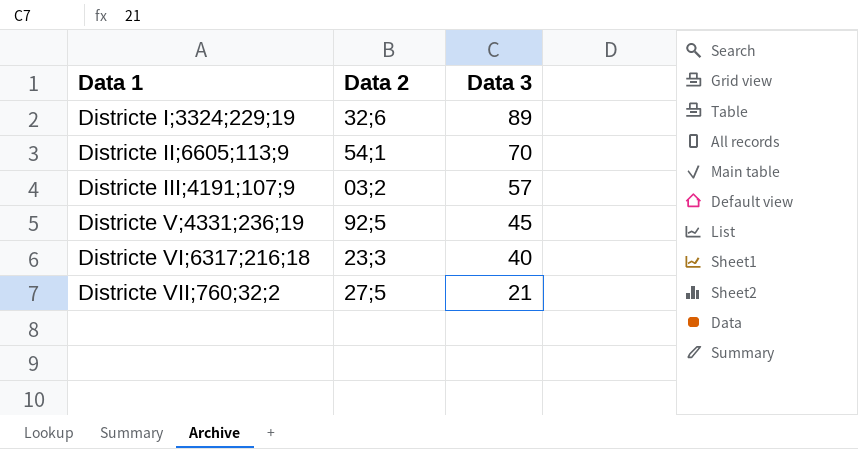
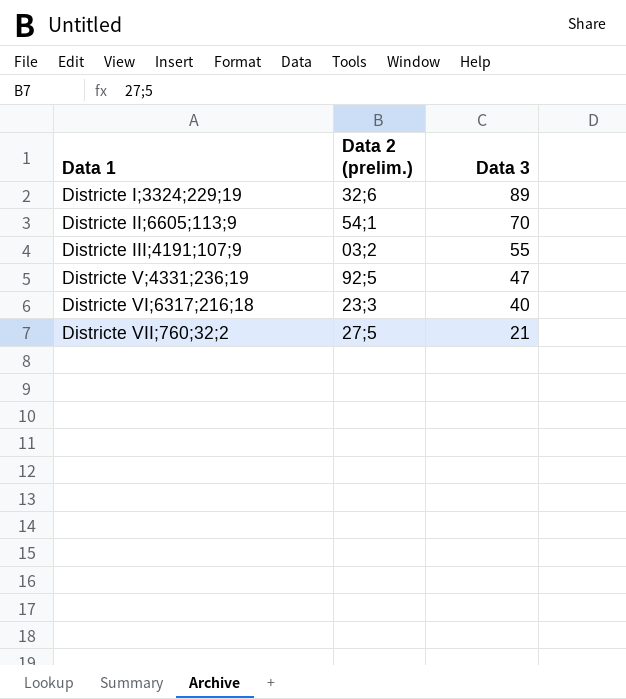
column name: Data 2 -> Data 2 (prelim.)
Districte III;4191;107;9 | Data 3: 57 -> 55
Districte V;4331;236;19 | Data 3: 45 -> 47

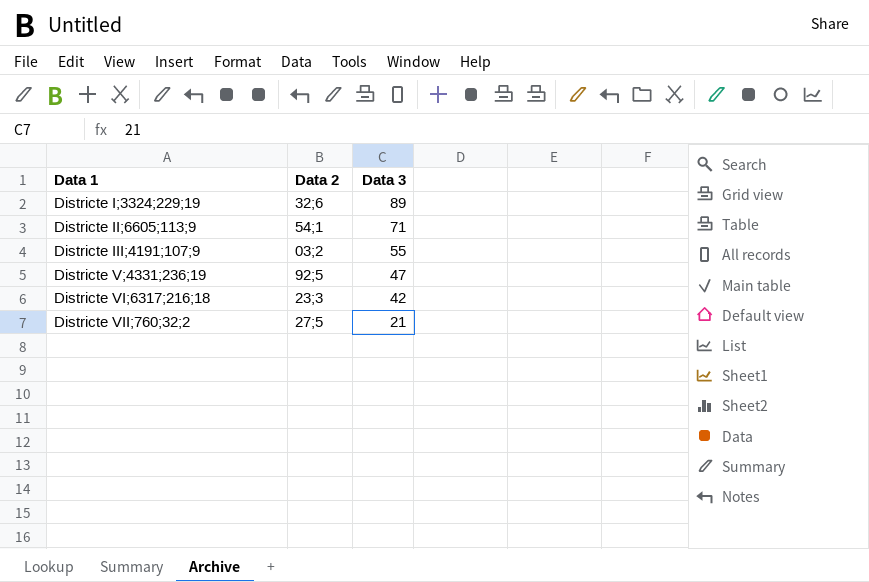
column name: Data 2 (prelim.) -> Data 2
Districte II;6605;113;9 | Data 3: 70 -> 71
Districte VI;6317;216;18 | Data 3: 40 -> 42

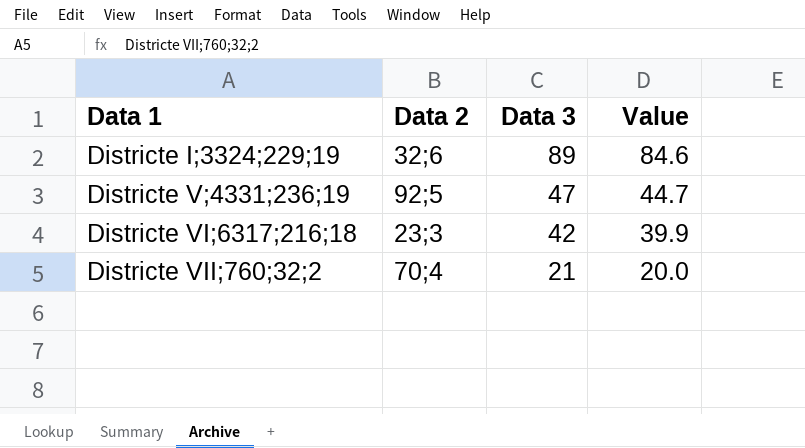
column Value | formula: none -> [Data 3] * 0.95
row Districte II;6605;113;9: 54;1 | 71 -> none
row Districte III;4191;107;9: 03;2 | 55 -> none
Districte VII;760;32;2 | Data 2: 27;5 -> 70;4

